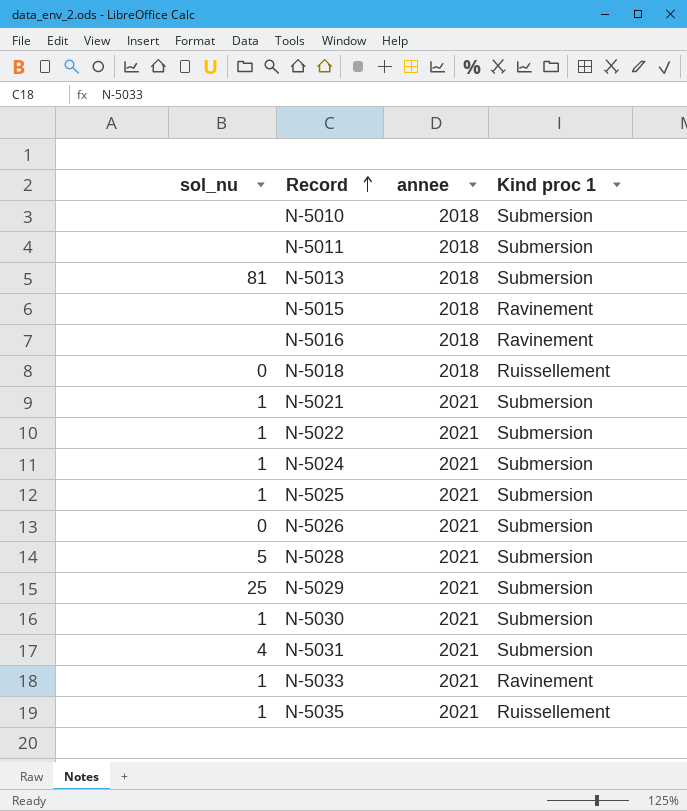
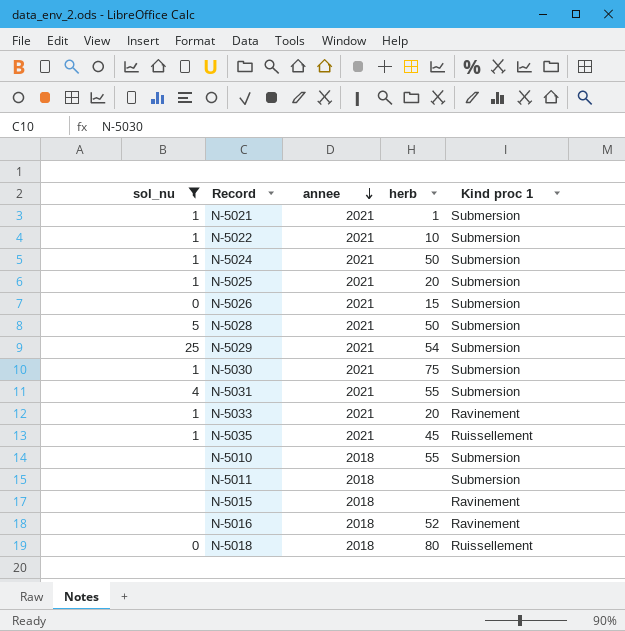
filter: none -> sol_nu != 81
row order: Record ascending -> annee descending
column herb | position: none -> 4

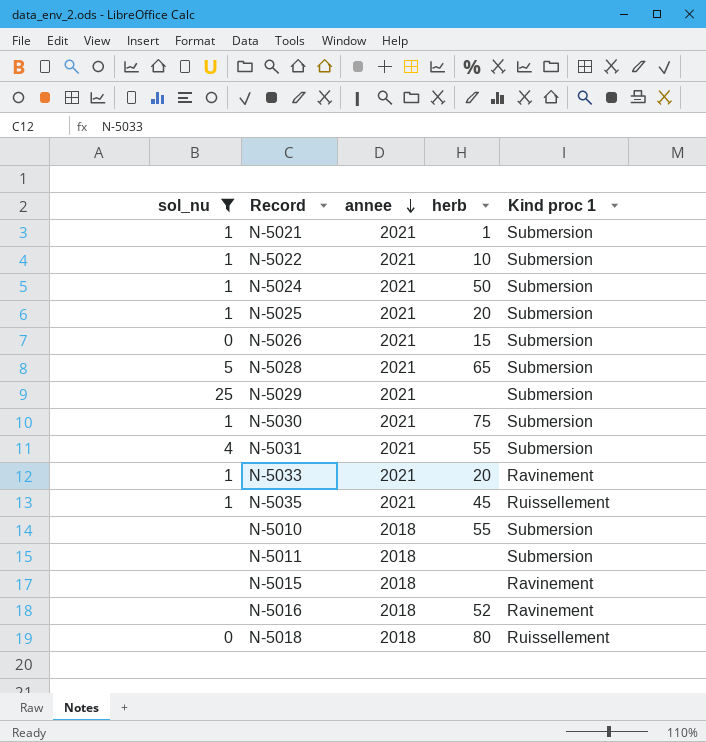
N-5028 | herb: 50 -> 65
N-5029 | herb: 54 -> none

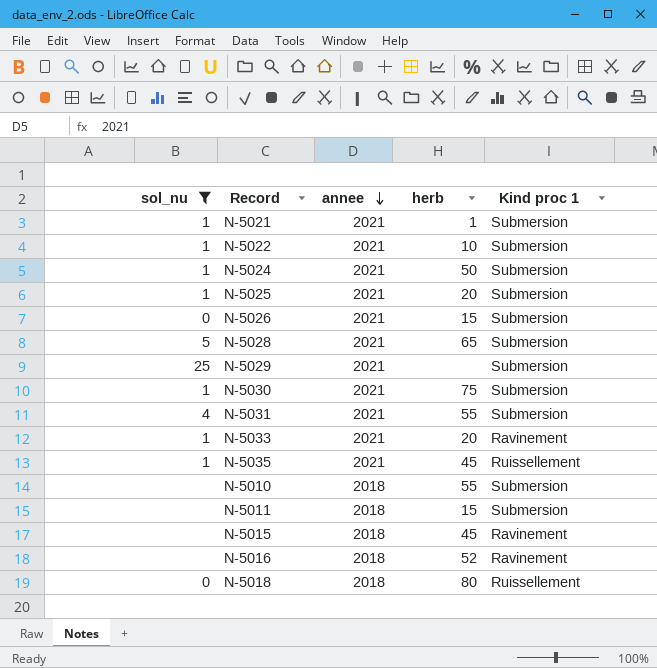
N-5011 | herb: none -> 15
N-5015 | herb: none -> 45

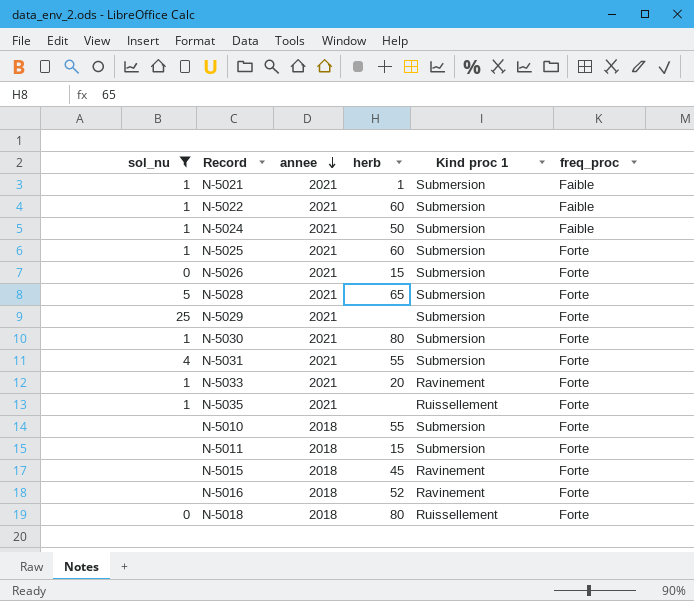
column freq_proc | position: none -> 6
N-5022 | herb: 10 -> 60
N-5025 | herb: 20 -> 60
N-5030 | herb: 75 -> 80
N-5035 | herb: 45 -> none

